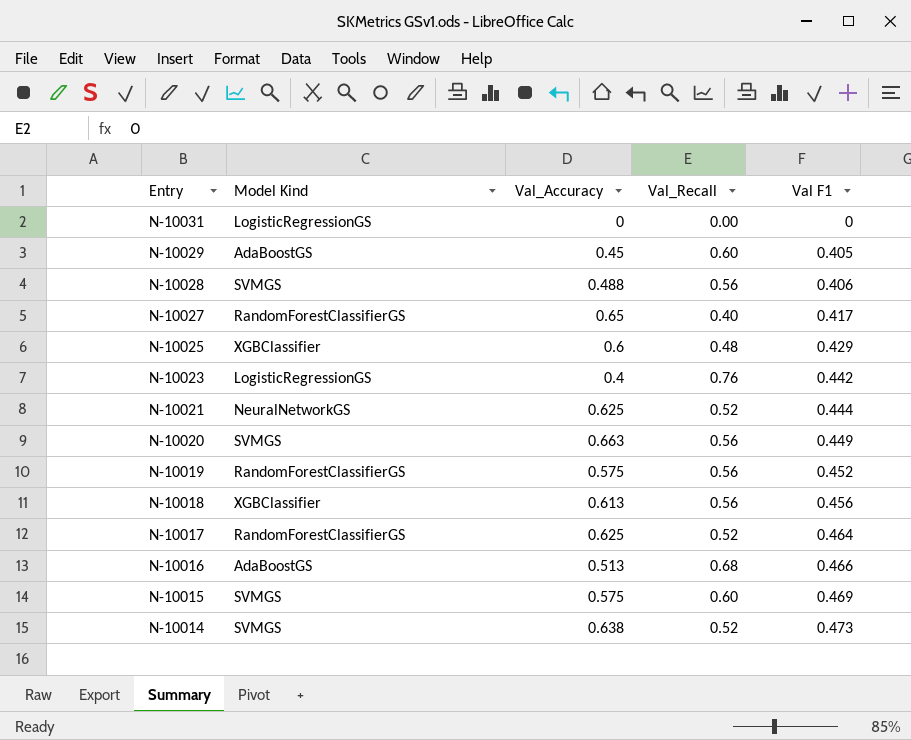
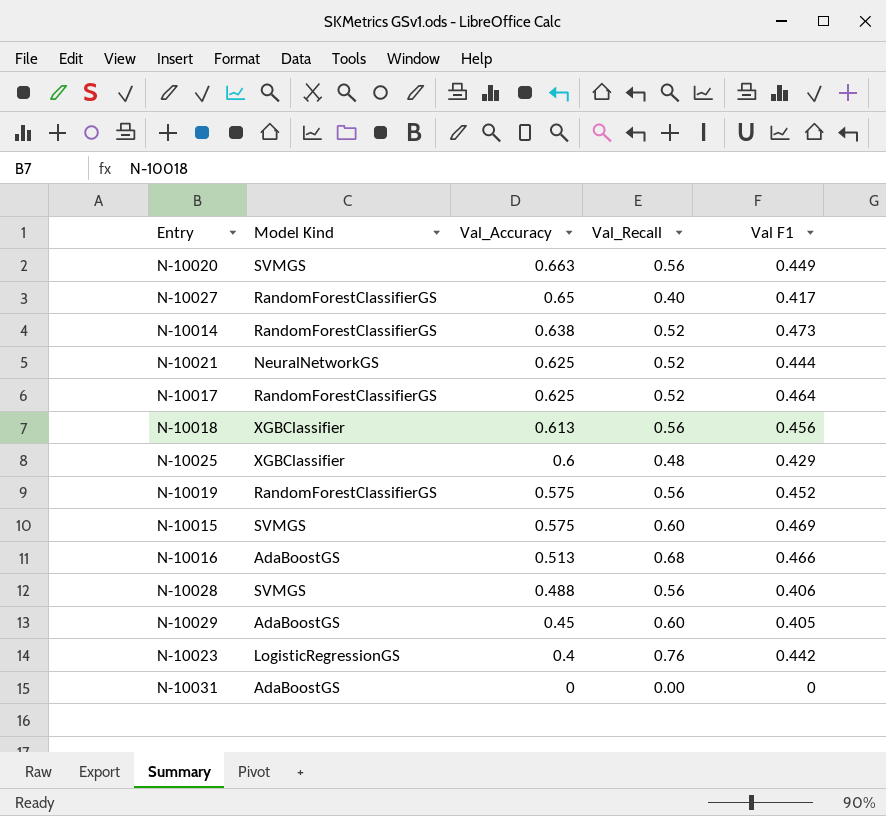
row order: Entry descending -> Val_Accuracy descending
N-10014 | Model Kind: SVMGS -> RandomForestClassifierGS
N-10031 | Model Kind: LogisticRegressionGS -> AdaBoostGS

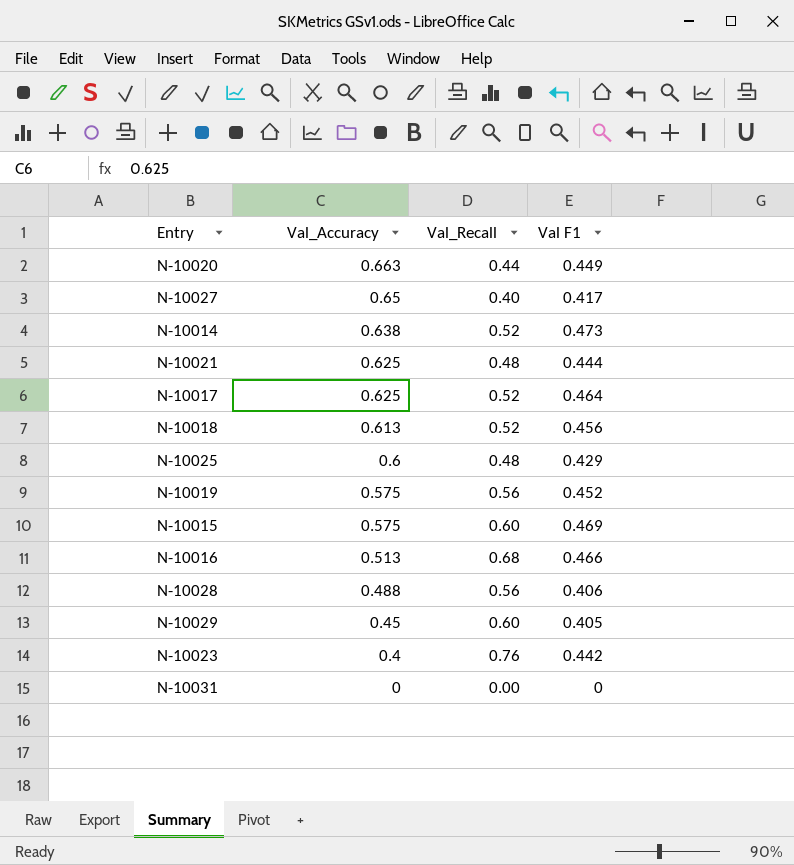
column Model Kind | position: 2 -> none
N-10020 | Val_Recall: 0.56 -> 0.44
N-10021 | Val_Recall: 0.52 -> 0.48
N-10018 | Val_Recall: 0.56 -> 0.52

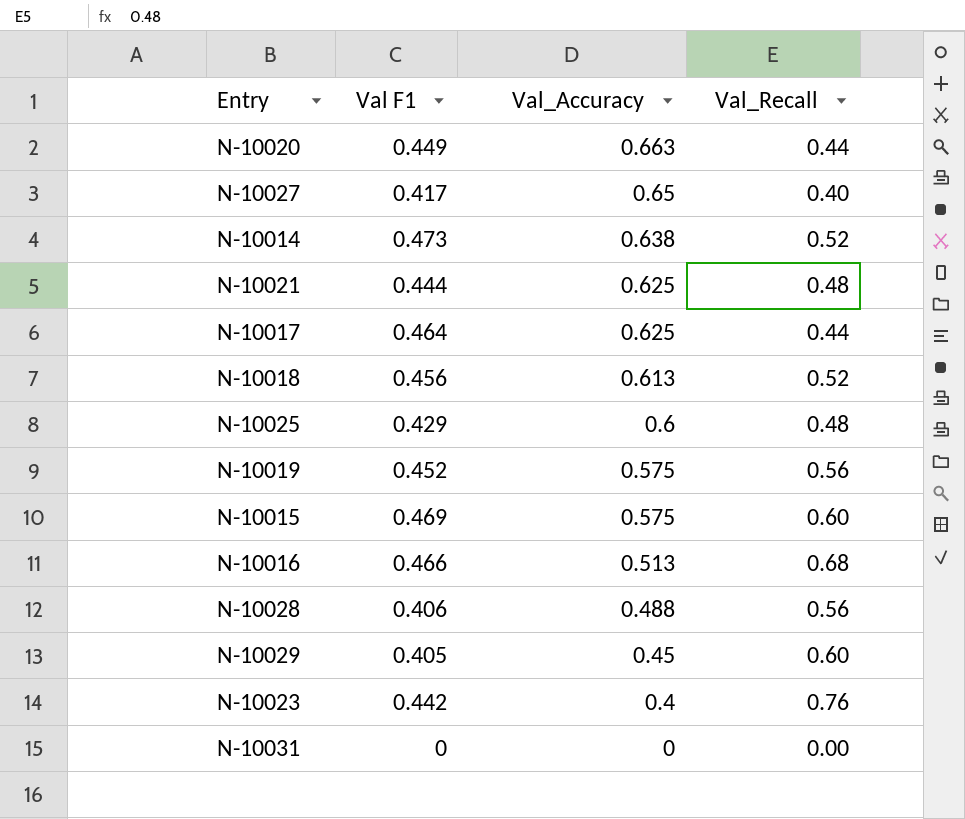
column Val F1 | position: 4 -> 2
N-10017 | Val_Recall: 0.52 -> 0.44

